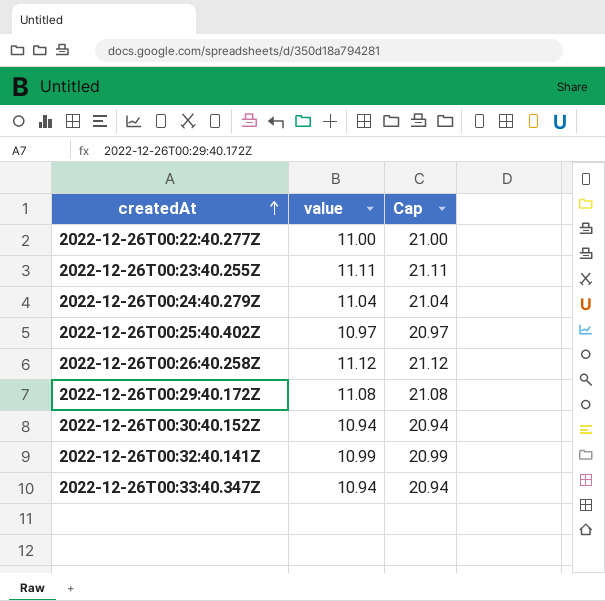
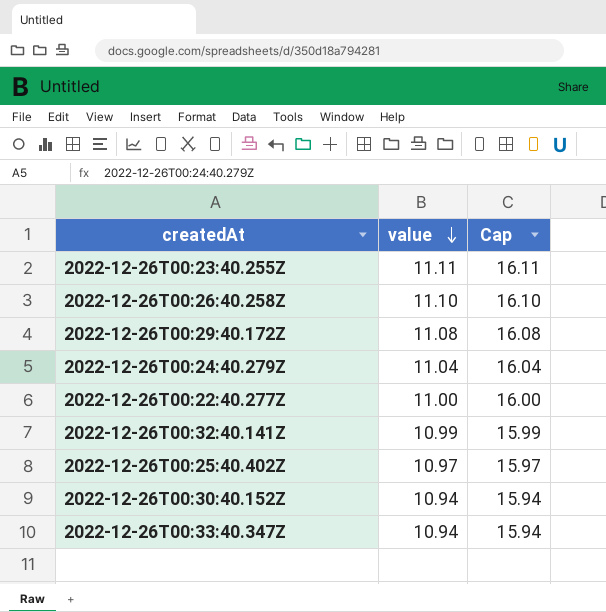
row order: createdAt ascending -> value descending
column Cap | formula: [value] + 10 -> [value] + 5
2022-12-26T00:26:40.258Z | value: 11.12 -> 11.10

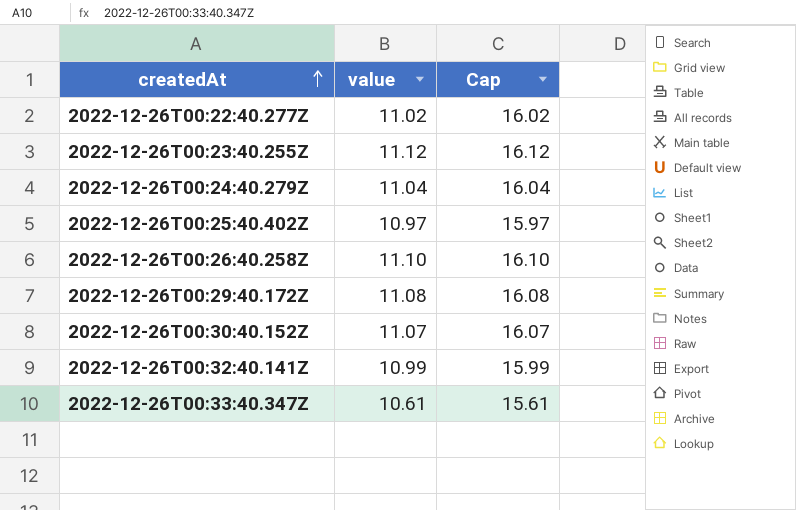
row order: value descending -> createdAt ascending
2022-12-26T00:22:40.277Z | value: 11.00 -> 11.02
2022-12-26T00:22:40.277Z | Cap: 16.00 -> 16.02
2022-12-26T00:23:40.255Z | value: 11.11 -> 11.12
2022-12-26T00:23:40.255Z | Cap: 16.11 -> 16.12
2022-12-26T00:30:40.152Z | value: 10.94 -> 11.07
2022-12-26T00:30:40.152Z | Cap: 15.94 -> 16.07
2022-12-26T00:33:40.347Z | value: 10.94 -> 10.61
2022-12-26T00:33:40.347Z | Cap: 15.94 -> 15.61

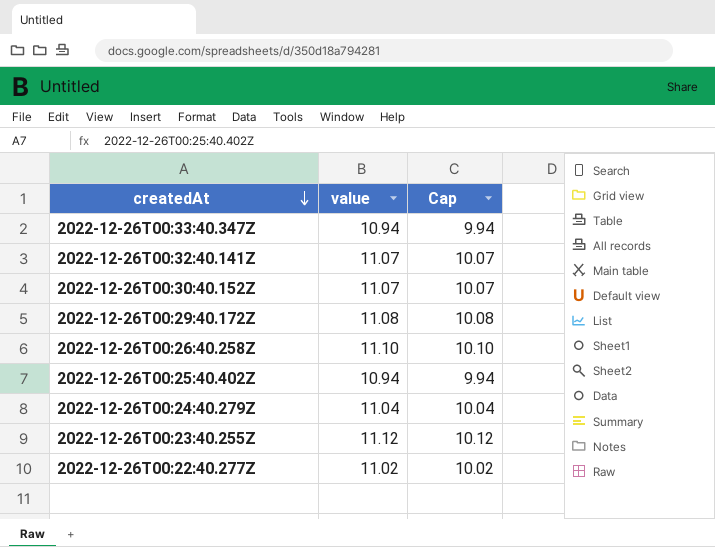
row order: createdAt ascending -> createdAt descending
column Cap | formula: [value] + 5 -> [value] - 1
2022-12-26T00:33:40.347Z | value: 10.61 -> 10.94
2022-12-26T00:32:40.141Z | value: 10.99 -> 11.07
2022-12-26T00:25:40.402Z | value: 10.97 -> 10.94

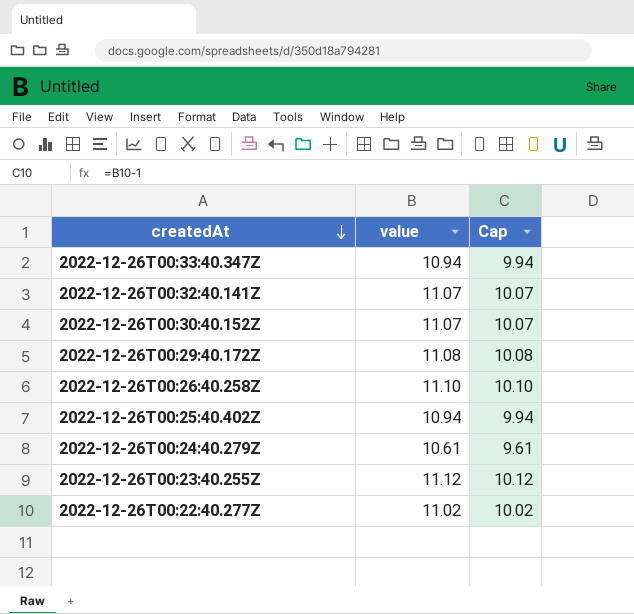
2022-12-26T00:24:40.279Z | value: 11.04 -> 10.61
2022-12-26T00:24:40.279Z | Cap: 10.04 -> 9.61

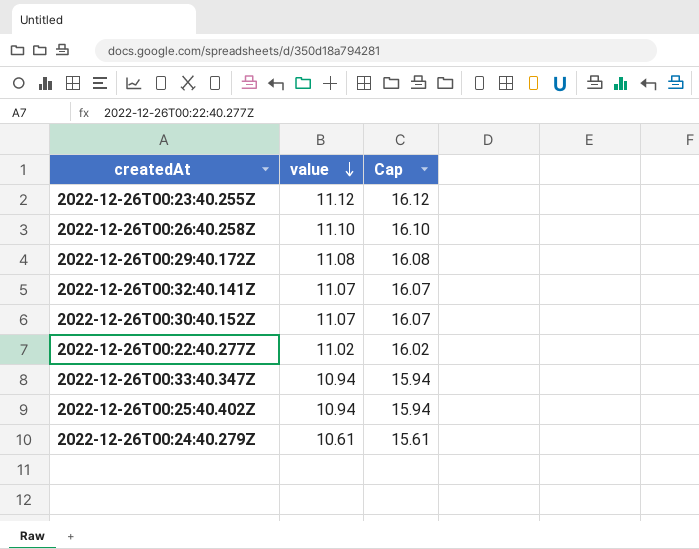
row order: createdAt descending -> value descending
column Cap | formula: [value] - 1 -> [value] + 5

